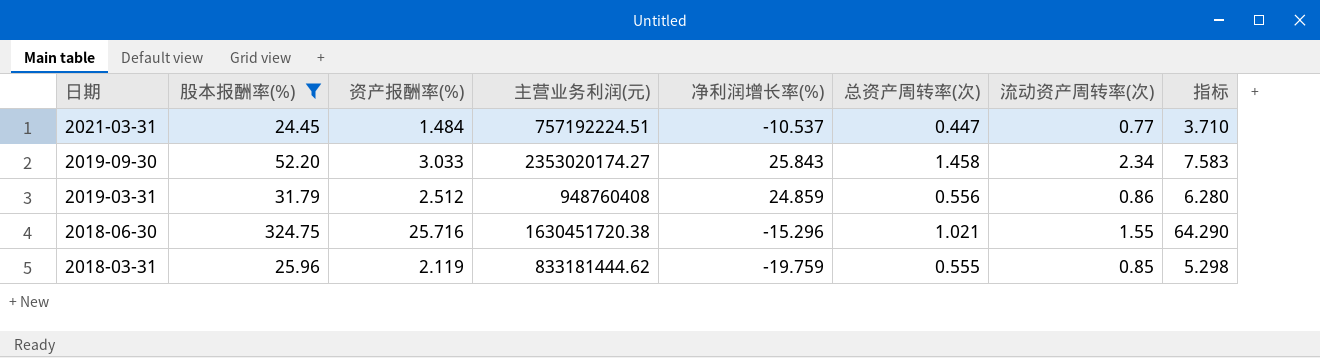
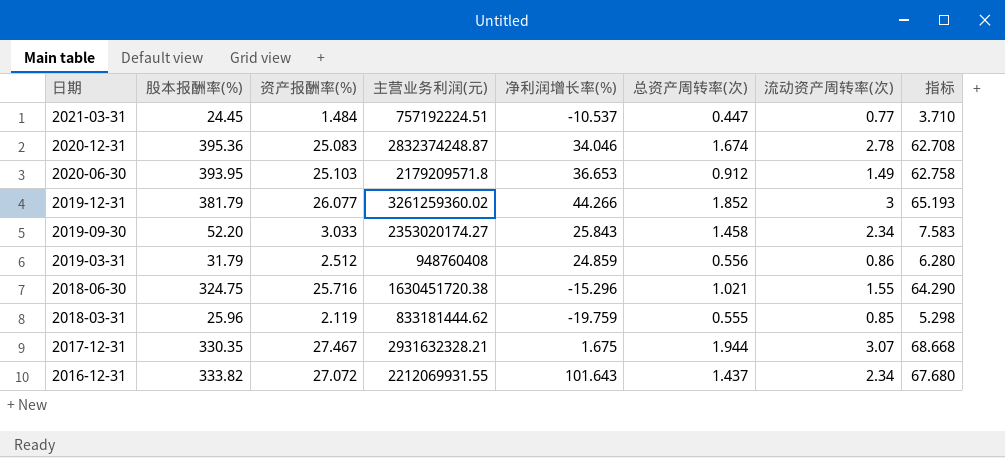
filter: 股本报酬率(%) <= 324.75 -> none

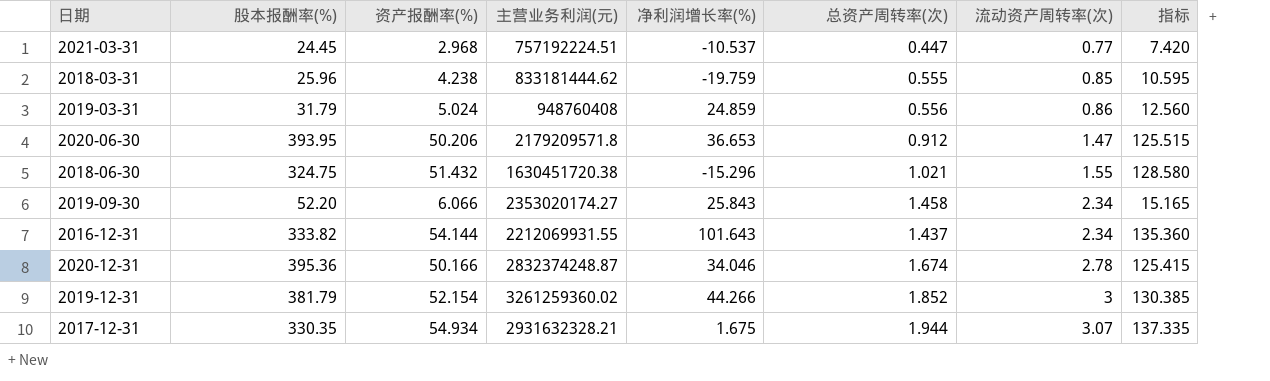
row order: 日期 descending -> 流动资产周转率(次) ascending
2021-03-31 | 资产报酬率(%): 1.484 -> 2.968
2021-03-31 | 指标: 3.710 -> 7.420
2018-03-31 | 资产报酬率(%): 2.119 -> 4.238
2018-03-31 | 指标: 5.298 -> 10.595
2019-03-31 | 资产报酬率(%): 2.512 -> 5.024
2019-03-31 | 指标: 6.280 -> 12.560
2020-06-30 | 资产报酬率(%): 25.103 -> 50.206
2020-06-30 | 流动资产周转率(次): 1.49 -> 1.47
2020-06-30 | 指标: 62.758 -> 125.515
2018-06-30 | 资产报酬率(%): 25.716 -> 51.432
2018-06-30 | 指标: 64.290 -> 128.580
2019-09-30 | 资产报酬率(%): 3.033 -> 6.066
2019-09-30 | 指标: 7.583 -> 15.165
2016-12-31 | 资产报酬率(%): 27.072 -> 54.144
2016-12-31 | 指标: 67.680 -> 135.360
2020-12-31 | 资产报酬率(%): 25.083 -> 50.166
2020-12-31 | 指标: 62.708 -> 125.415
2019-12-31 | 资产报酬率(%): 26.077 -> 52.154
2019-12-31 | 指标: 65.193 -> 130.385
2017-12-31 | 资产报酬率(%): 27.467 -> 54.934
2017-12-31 | 指标: 68.668 -> 137.335

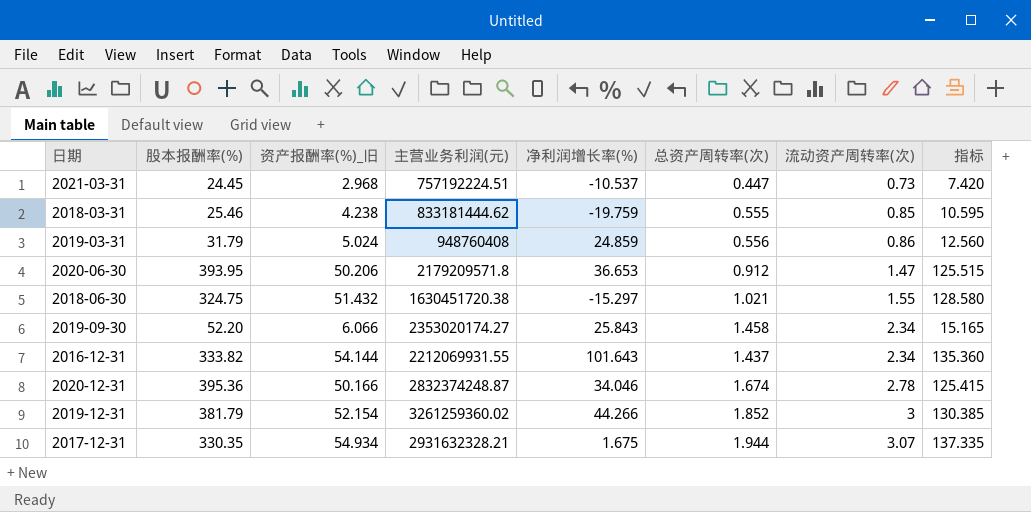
column name: 资产报酬率(%) -> 资产报酬率(%)_旧
2021-03-31 | 流动资产周转率(次): 0.77 -> 0.73
2018-03-31 | 股本报酬率(%): 25.96 -> 25.46
2018-06-30 | 净利润增长率(%): -15.296 -> -15.297

